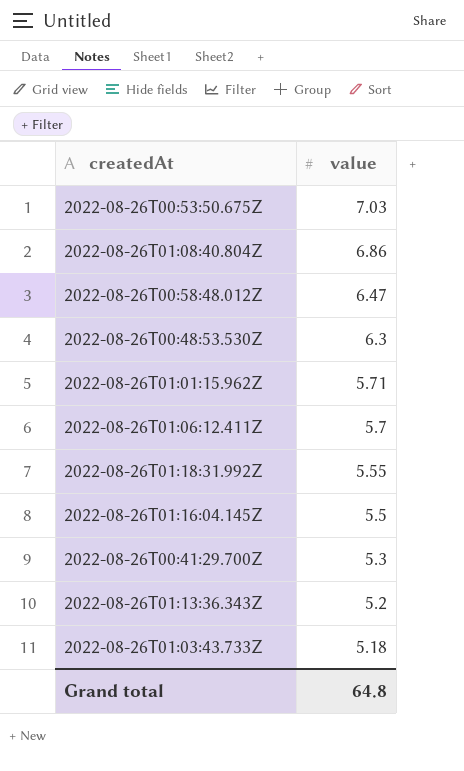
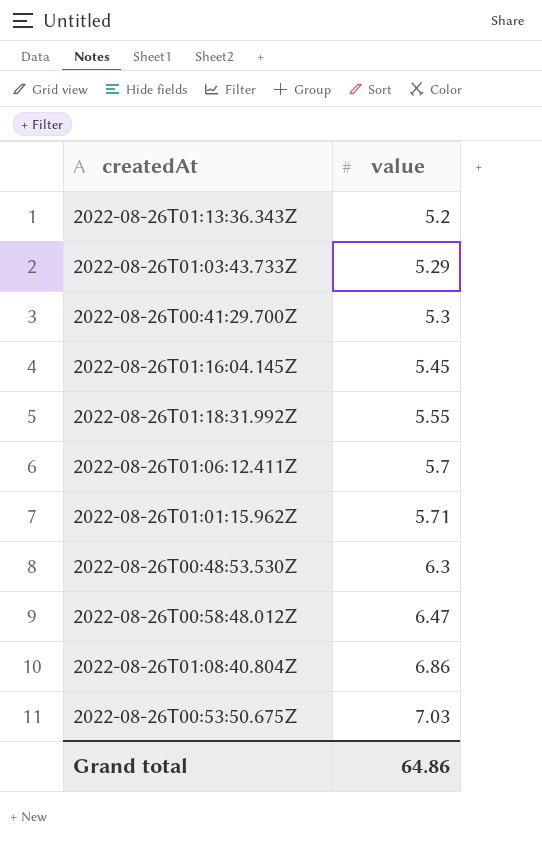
row order: value descending -> value ascending
2022-08-26T01:03:43.733Z | value: 5.18 -> 5.29
2022-08-26T01:16:04.145Z | value: 5.5 -> 5.45
Grand total | value: 64.8 -> 64.86

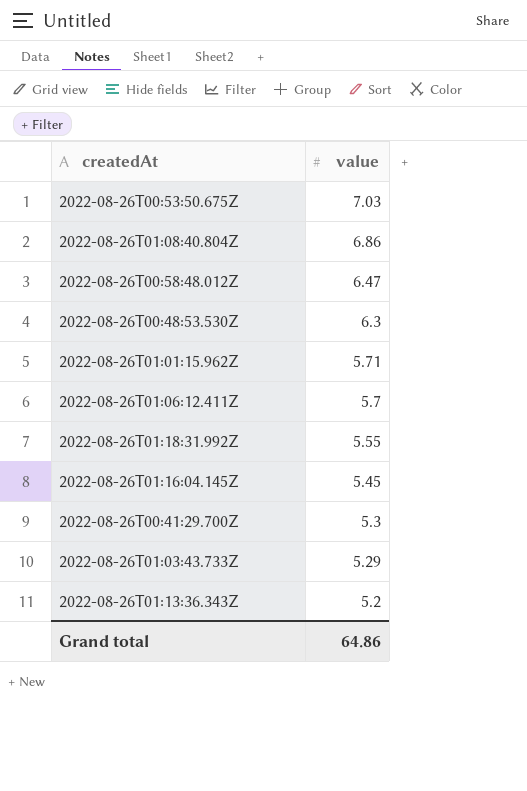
row order: value ascending -> value descending

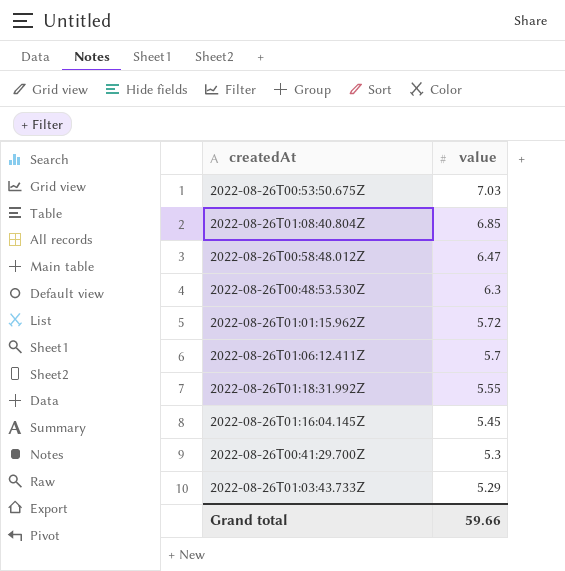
row 2022-08-26T01:13:36.343Z: 5.2 -> none
2022-08-26T01:08:40.804Z | value: 6.86 -> 6.85
2022-08-26T01:01:15.962Z | value: 5.71 -> 5.72
Grand total | value: 64.86 -> 59.66

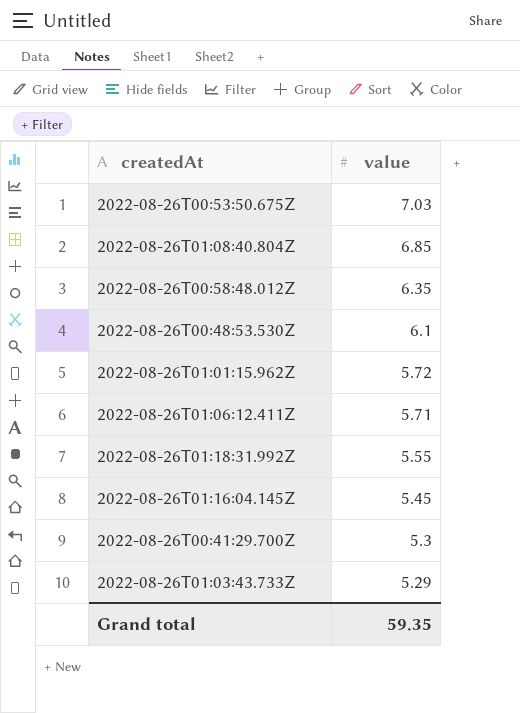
2022-08-26T00:58:48.012Z | value: 6.47 -> 6.35
2022-08-26T00:48:53.530Z | value: 6.3 -> 6.1
2022-08-26T01:06:12.411Z | value: 5.7 -> 5.71
Grand total | value: 59.66 -> 59.35

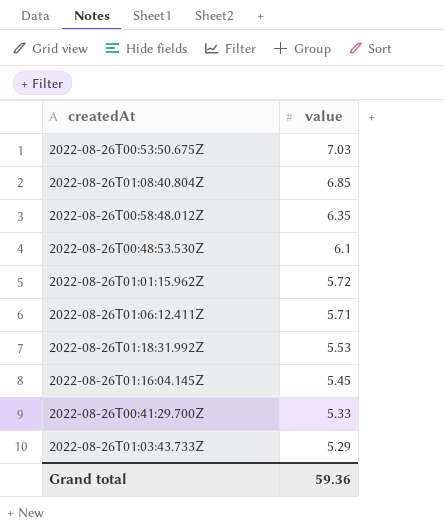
2022-08-26T01:18:31.992Z | value: 5.55 -> 5.53
2022-08-26T00:41:29.700Z | value: 5.3 -> 5.33
Grand total | value: 59.35 -> 59.36

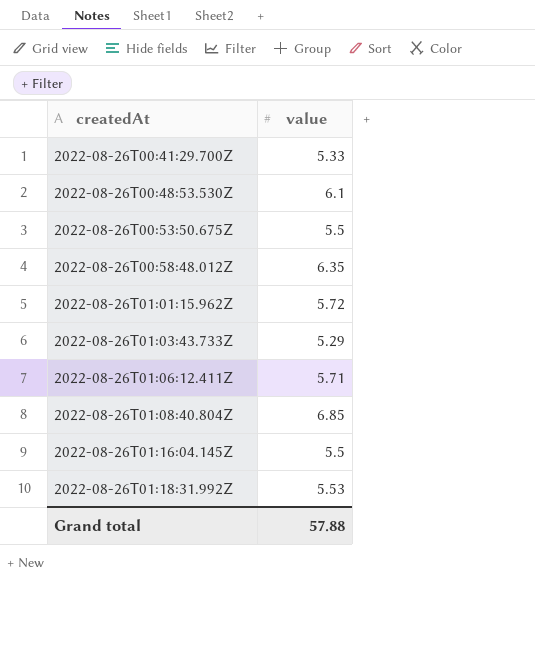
row order: value descending -> createdAt ascending
2022-08-26T00:53:50.675Z | value: 7.03 -> 5.5
2022-08-26T01:16:04.145Z | value: 5.45 -> 5.5
Grand total | value: 59.36 -> 57.88

